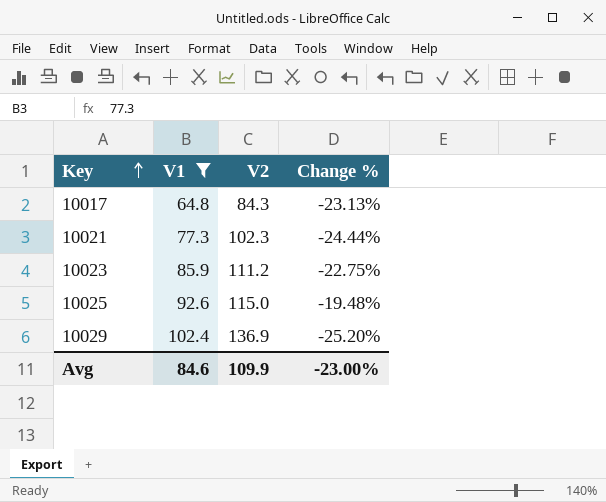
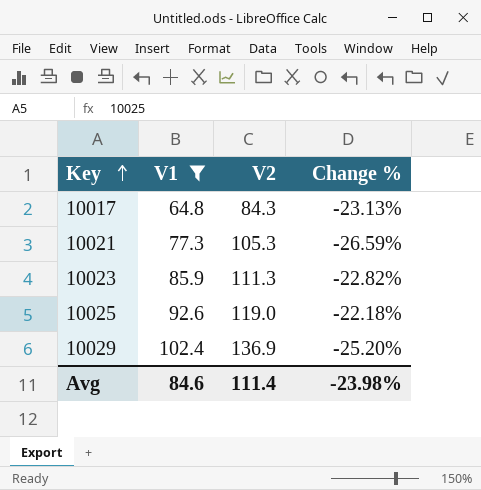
10021 | V2: 102.3 -> 105.3
10021 | Change %: -24.44% -> -26.59%
10023 | V2: 111.2 -> 111.3
10023 | Change %: -22.75% -> -22.82%
10025 | V2: 115.0 -> 119.0
10025 | Change %: -19.48% -> -22.18%
Avg | V2: 109.9 -> 111.4
Avg | Change %: -23.00% -> -23.98%

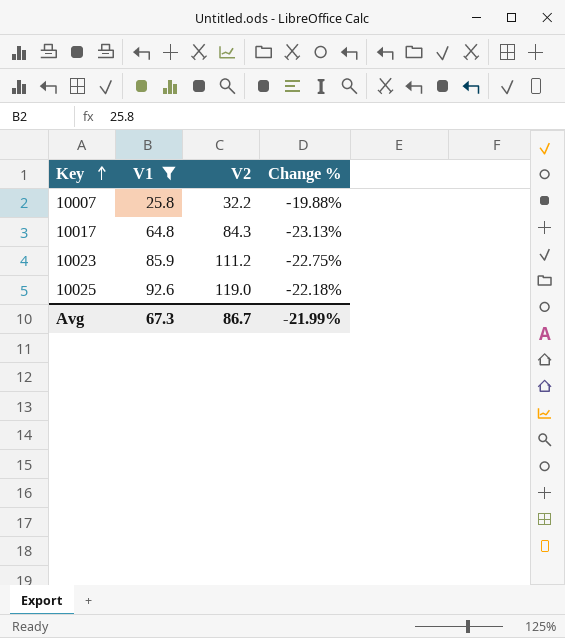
row 10021: 77.3 | 105.3 | -26.59% -> none
row 10029: 102.4 | 136.9 | -25.20% -> none
row 10007: none -> 25.8 | 32.2 | -19.88%
10023 | V2: 111.3 -> 111.2
10023 | Change %: -22.82% -> -22.75%
Avg | V1: 84.6 -> 67.3
Avg | V2: 111.4 -> 86.7
Avg | Change %: -23.98% -> -21.99%

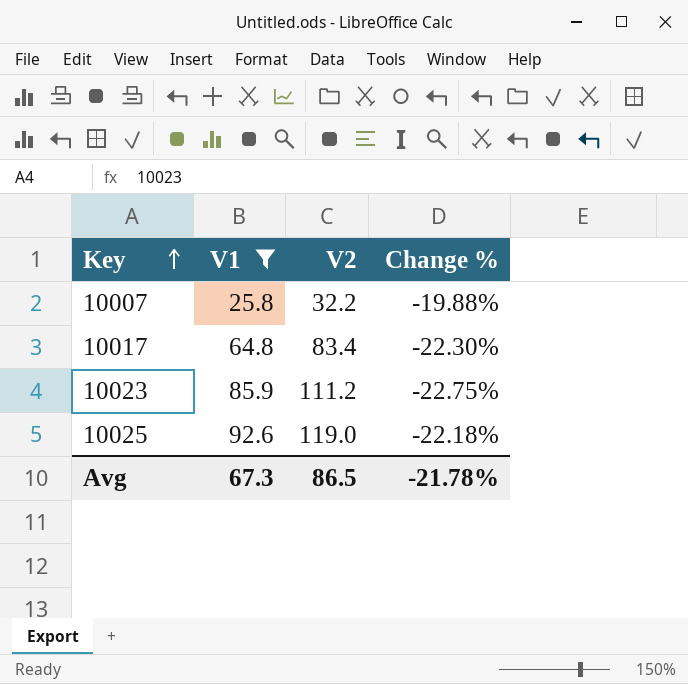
10017 | V2: 84.3 -> 83.4
10017 | Change %: -23.13% -> -22.30%
Avg | V2: 86.7 -> 86.5
Avg | Change %: -21.99% -> -21.78%

